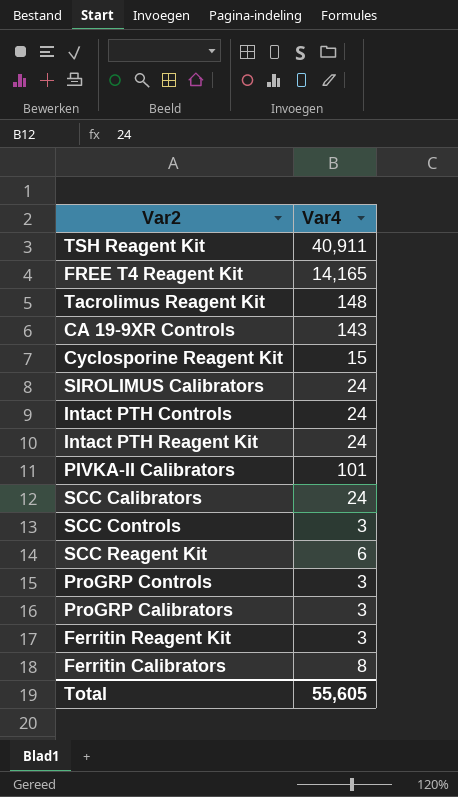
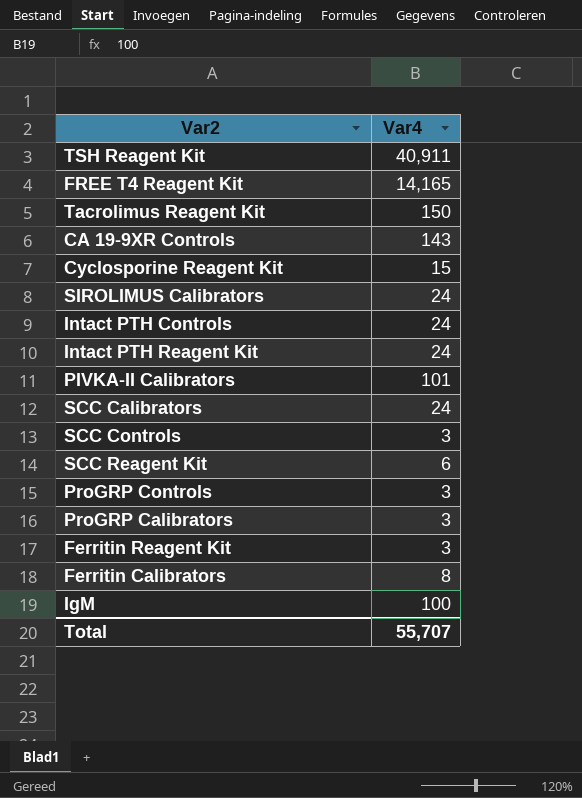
Tacrolimus Reagent Kit | Var4: 148 -> 150
row IgM: none -> 100
Total | Var4: 55,605 -> 55,707

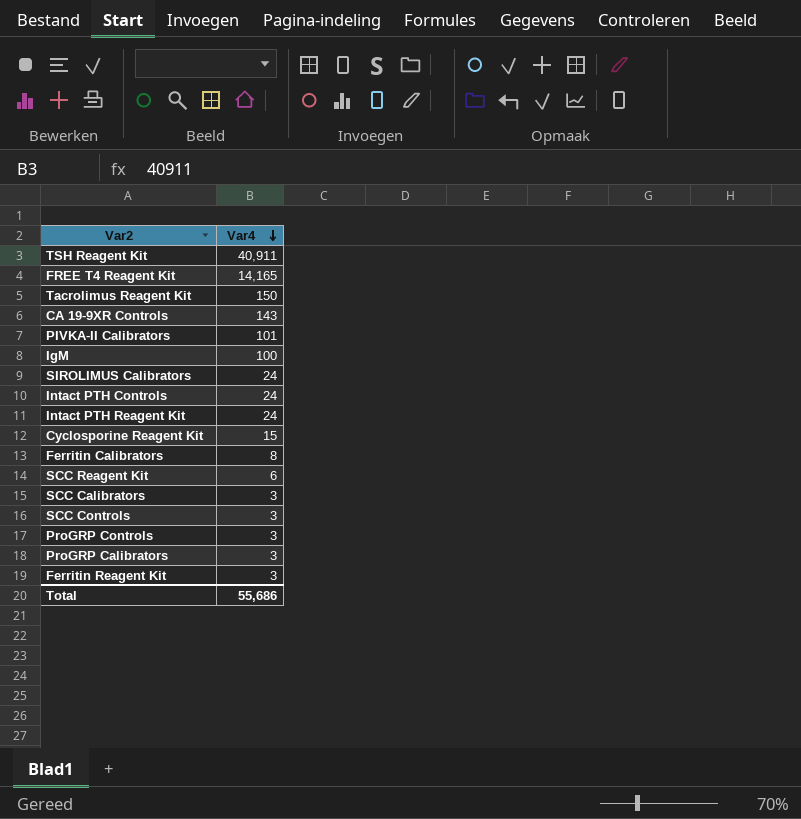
row order: none -> Var4 descending
SCC Calibrators | Var4: 24 -> 3
Total | Var4: 55,707 -> 55,686

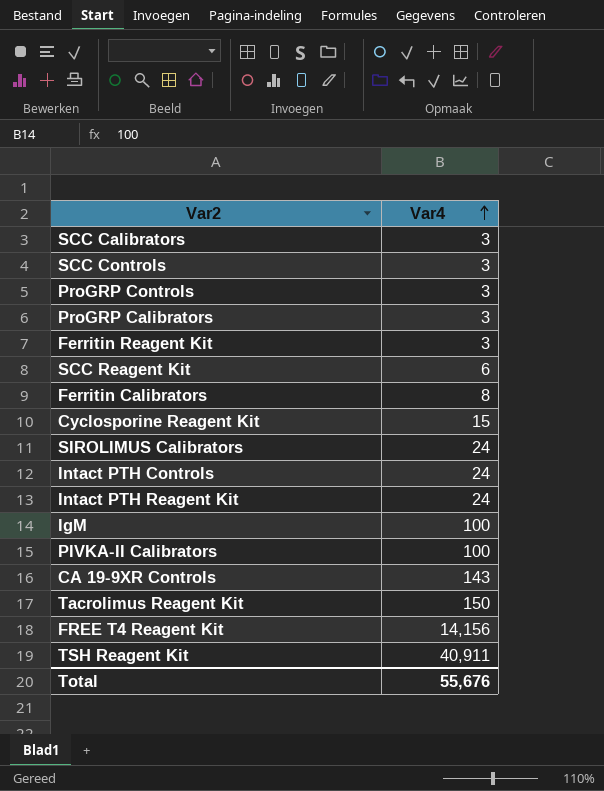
row order: Var4 descending -> Var4 ascending
PIVKA-II Calibrators | Var4: 101 -> 100
FREE T4 Reagent Kit | Var4: 14,165 -> 14,156
Total | Var4: 55,686 -> 55,676

